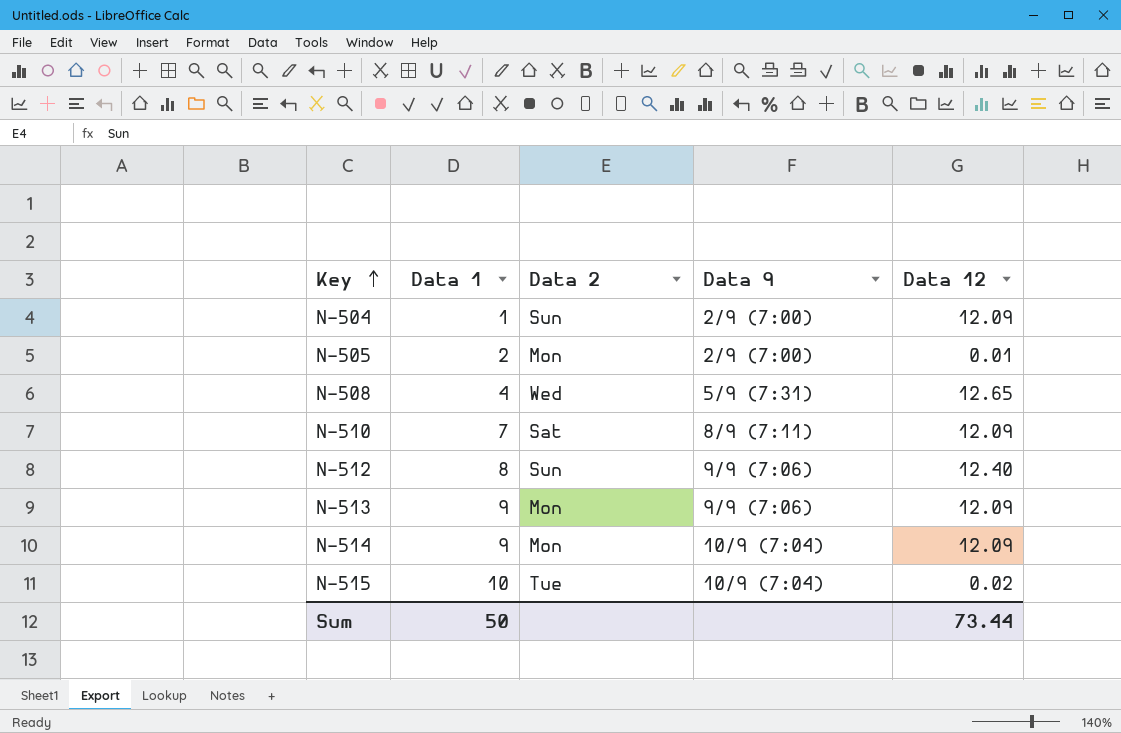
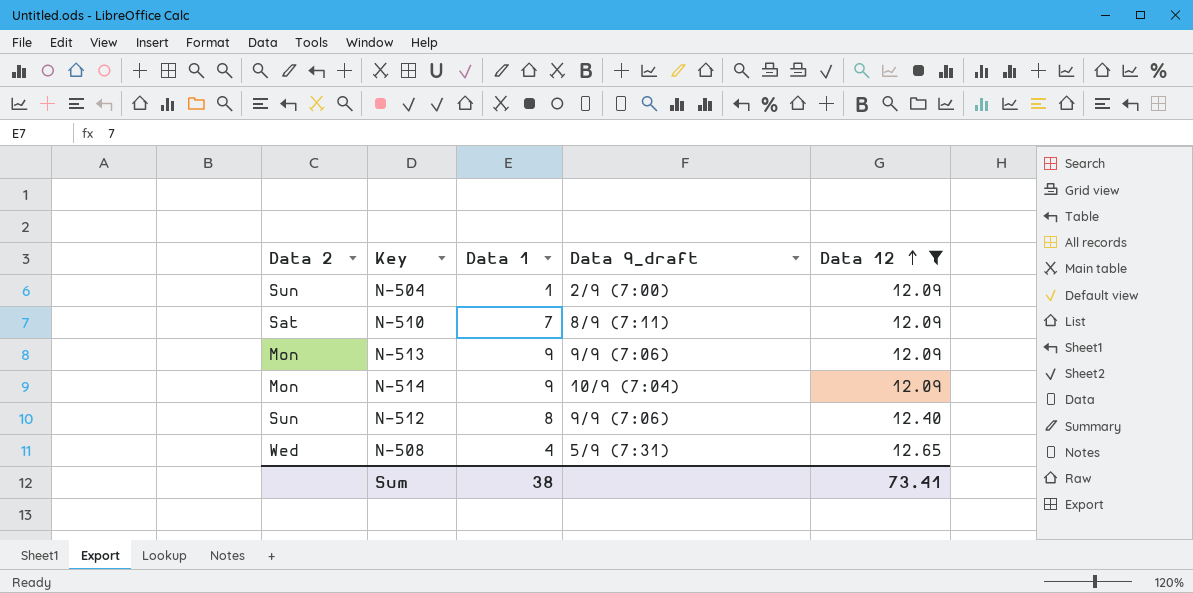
filter: none -> Data 12 >= 12.09
row order: Key ascending -> Data 12 ascending
column Data 2 | position: 3 -> 1
column name: Data 9 -> Data 9_draft
Sum | Data 1: 50 -> 38
Sum | Data 12: 73.44 -> 73.41

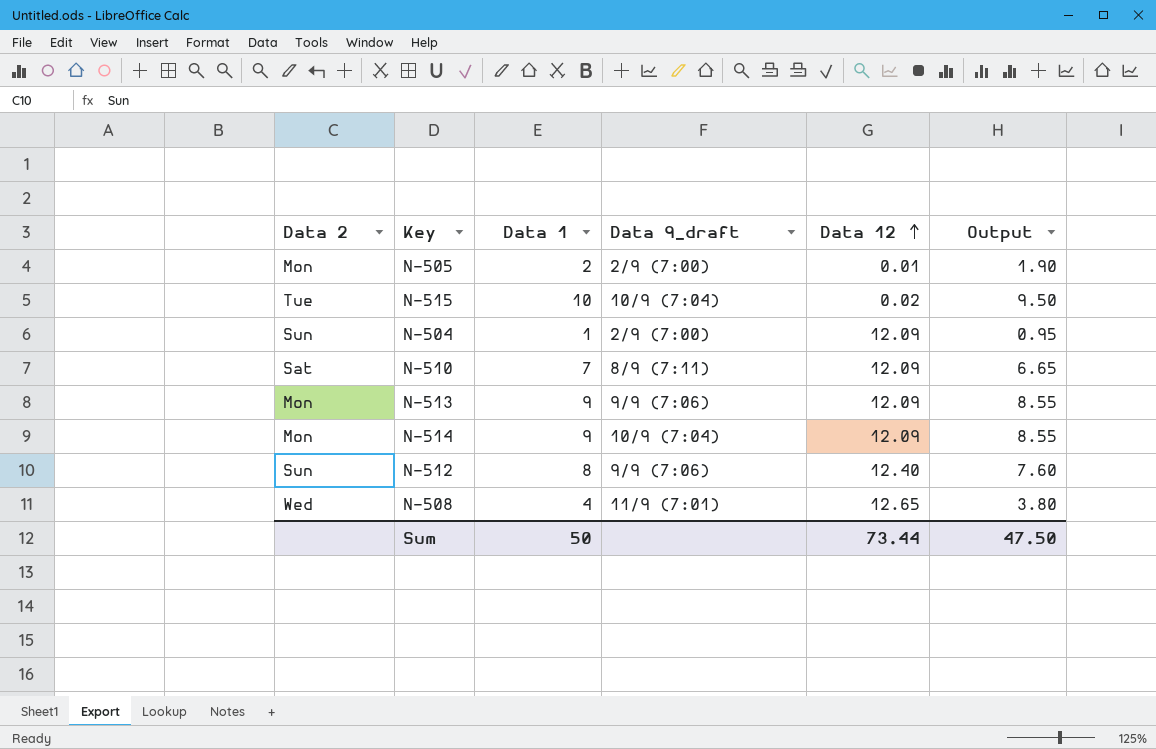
filter: Data 12 >= 12.09 -> none
column Output | formula: none -> [Data 1] * 0.95
N-508 | Data 9_draft: 5/9 (7:31) -> 11/9 (7:01)
Sum | Data 1: 38 -> 50
Sum | Data 12: 73.41 -> 73.44

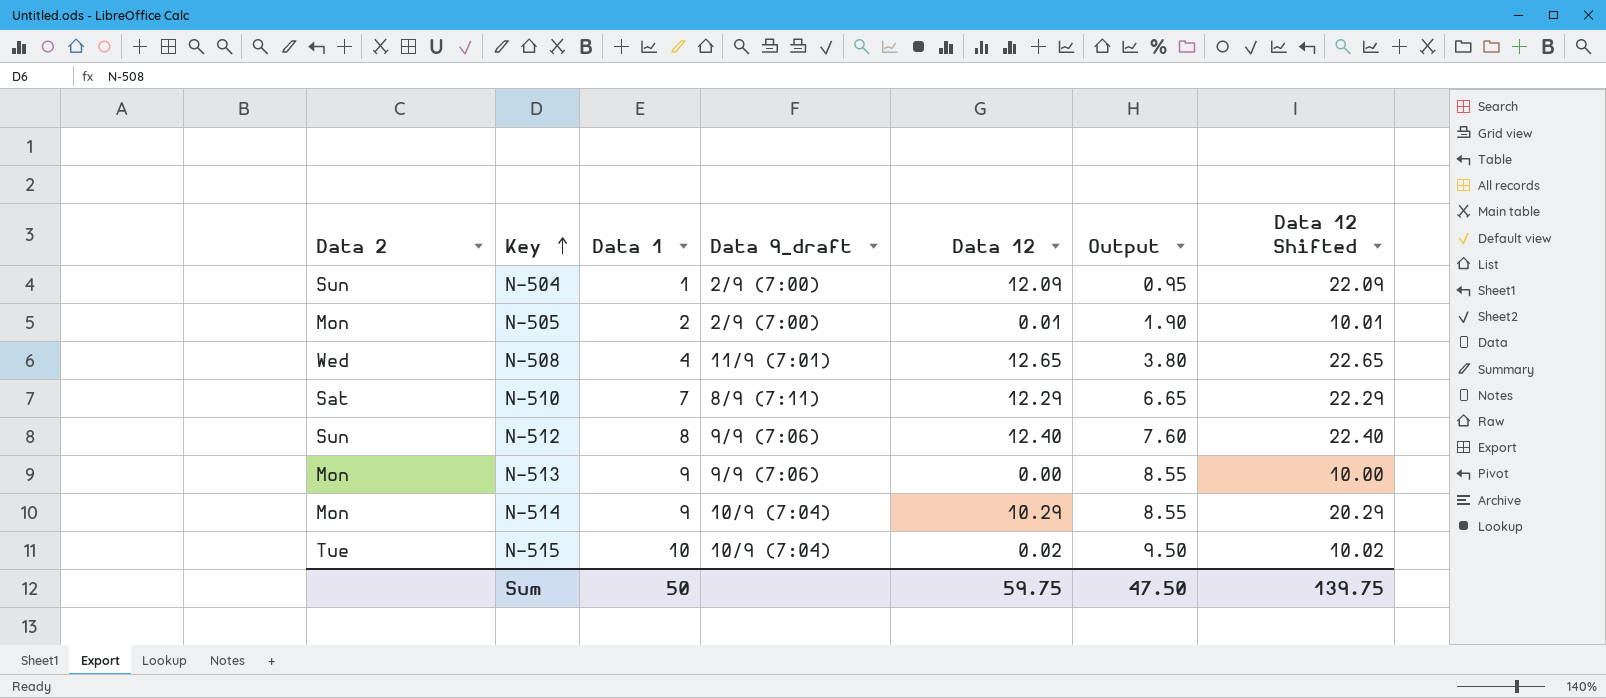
row order: Data 12 ascending -> Key ascending
column Data 12 Shifted | formula: none -> [Data 12] + 10
N-510 | Data 12: 12.09 -> 12.29
N-513 | Data 12: 12.09 -> 0.00
N-514 | Data 12: 12.09 -> 10.29
Sum | Data 12: 73.44 -> 59.75

